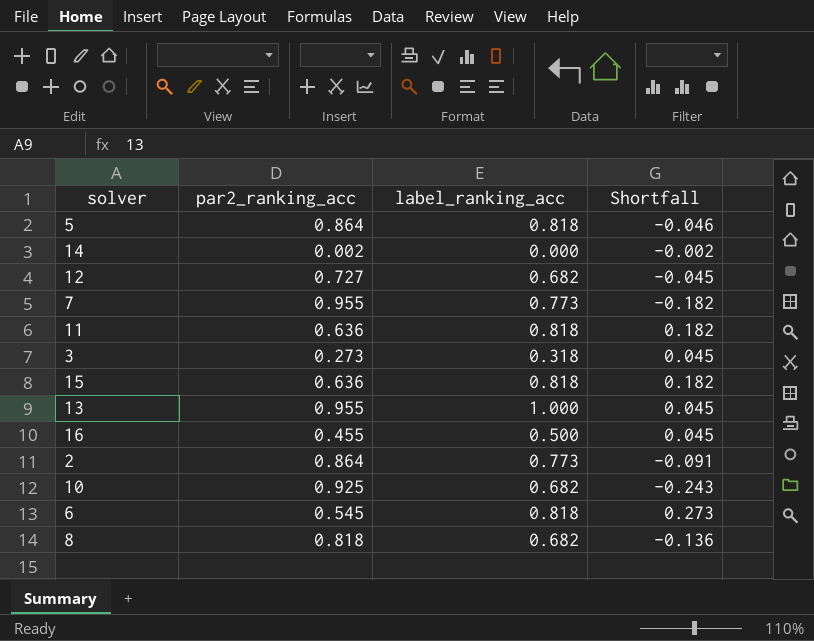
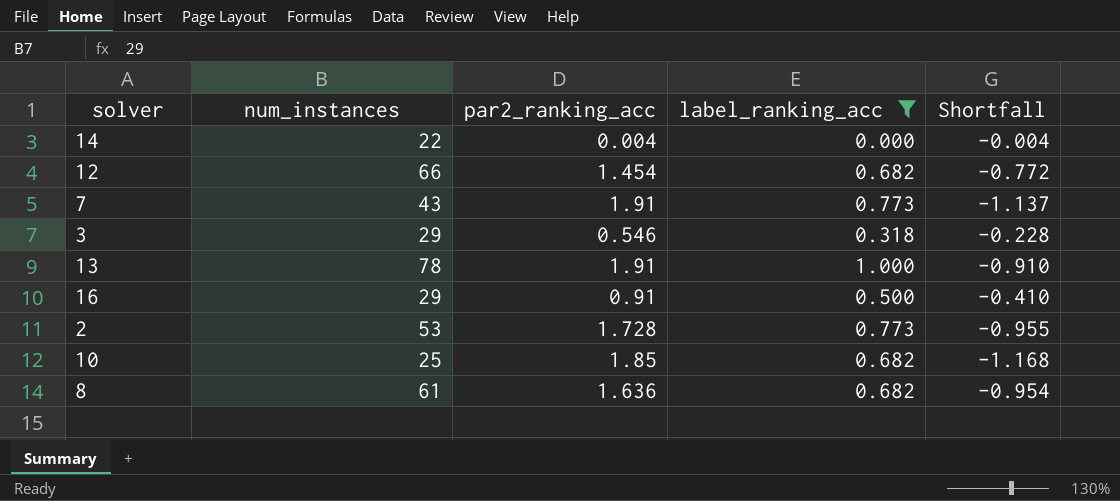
filter: none -> label_ranking_acc != 0.818
column num_instances | position: none -> 2
14 | par2_ranking_acc: 0.002 -> 0.004
14 | Shortfall: -0.002 -> -0.004
12 | par2_ranking_acc: 0.727 -> 1.454
12 | Shortfall: -0.045 -> -0.772
7 | par2_ranking_acc: 0.955 -> 1.91
7 | Shortfall: -0.182 -> -1.137
3 | par2_ranking_acc: 0.273 -> 0.546
3 | Shortfall: 0.045 -> -0.228
13 | par2_ranking_acc: 0.955 -> 1.91
13 | Shortfall: 0.045 -> -0.910
16 | par2_ranking_acc: 0.455 -> 0.91
16 | Shortfall: 0.045 -> -0.410
2 | par2_ranking_acc: 0.864 -> 1.728
2 | Shortfall: -0.091 -> -0.955
10 | par2_ranking_acc: 0.925 -> 1.85
10 | Shortfall: -0.243 -> -1.168
8 | par2_ranking_acc: 0.818 -> 1.636
8 | Shortfall: -0.136 -> -0.954

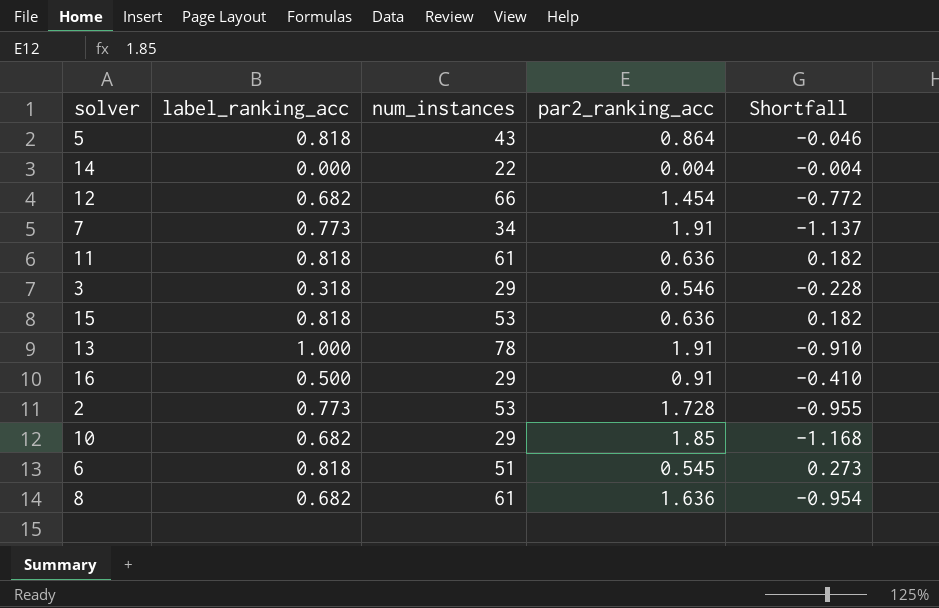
filter: label_ranking_acc != 0.818 -> none
column label_ranking_acc | position: 4 -> 2
7 | num_instances: 43 -> 34
10 | num_instances: 25 -> 29

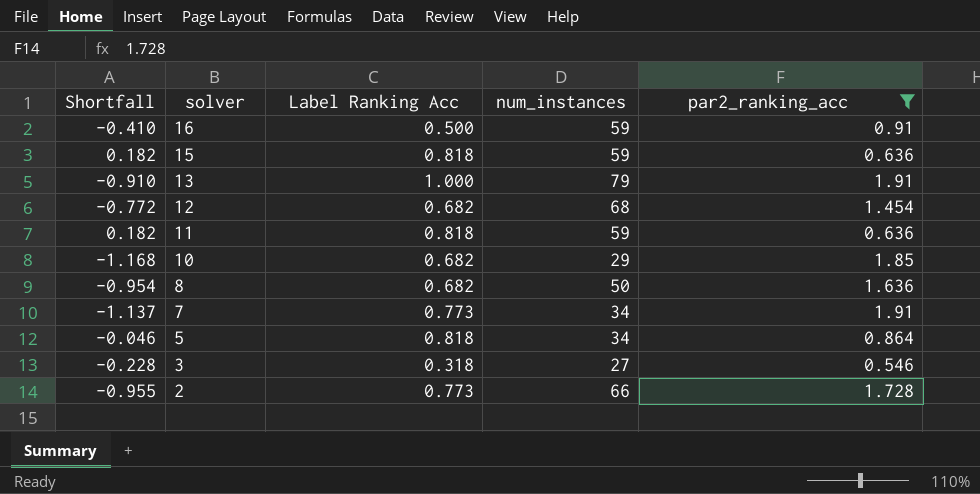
filter: none -> par2_ranking_acc >= 0.546
row order: none -> solver descending
column Shortfall | position: 5 -> 1
column name: label_ranking_acc -> Label Ranking Acc
16 | num_instances: 29 -> 59
15 | num_instances: 53 -> 59
13 | num_instances: 78 -> 79
12 | num_instances: 66 -> 68
11 | num_instances: 61 -> 59
8 | num_instances: 61 -> 50
5 | num_instances: 43 -> 34
3 | num_instances: 29 -> 27
2 | num_instances: 53 -> 66

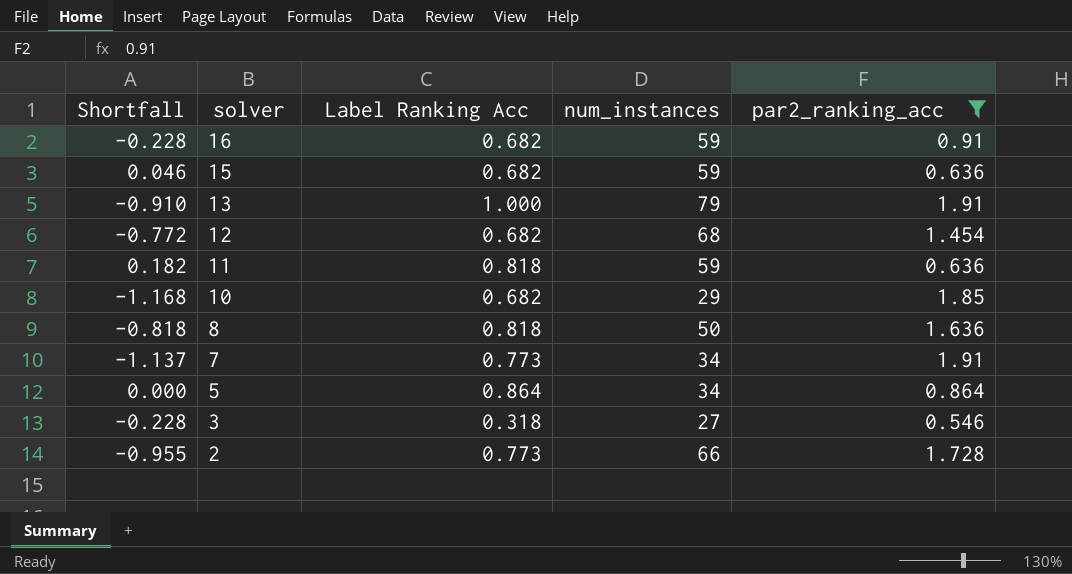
16 | Shortfall: -0.410 -> -0.228
16 | Label Ranking Acc: 0.500 -> 0.682
15 | Shortfall: 0.182 -> 0.046
15 | Label Ranking Acc: 0.818 -> 0.682
8 | Shortfall: -0.954 -> -0.818
8 | Label Ranking Acc: 0.682 -> 0.818
5 | Shortfall: -0.046 -> 0.000
5 | Label Ranking Acc: 0.818 -> 0.864

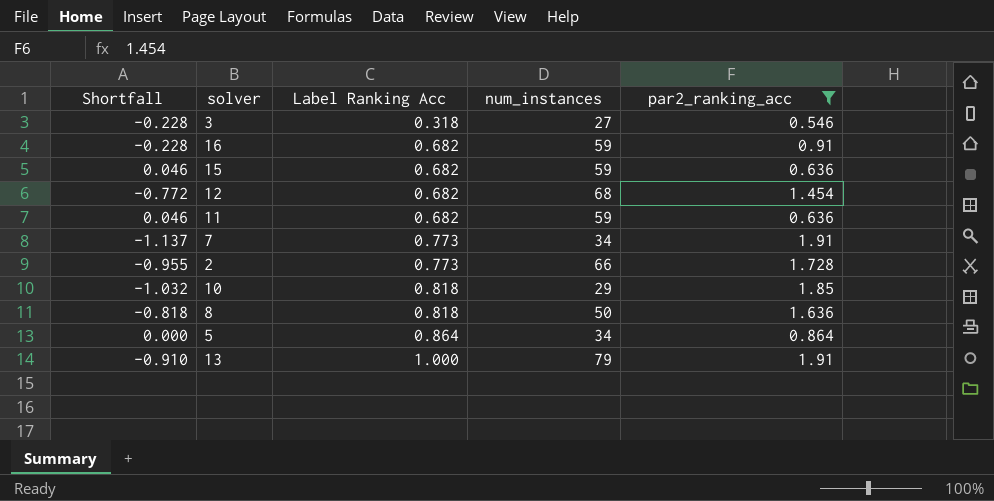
row order: solver descending -> Label Ranking Acc ascending
11 | Shortfall: 0.182 -> 0.046
11 | Label Ranking Acc: 0.818 -> 0.682
10 | Shortfall: -1.168 -> -1.032
10 | Label Ranking Acc: 0.682 -> 0.818

